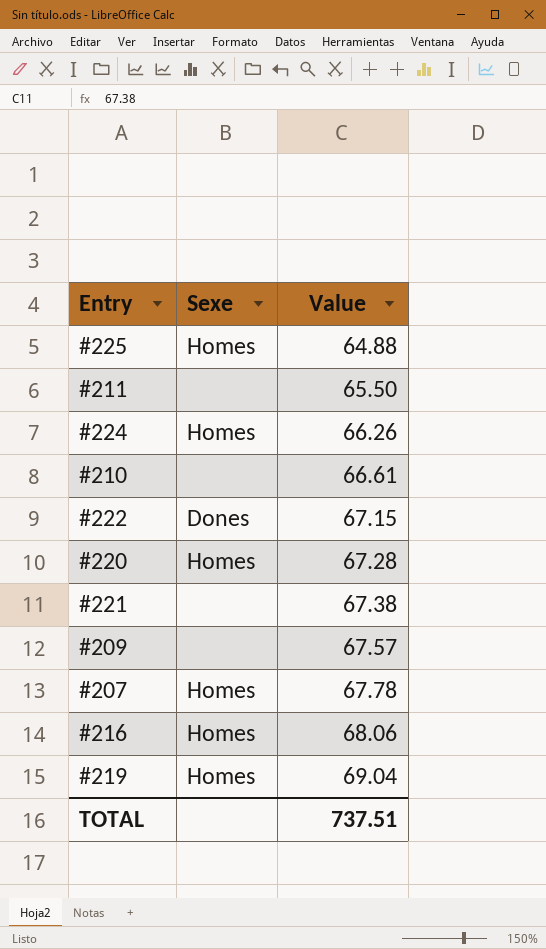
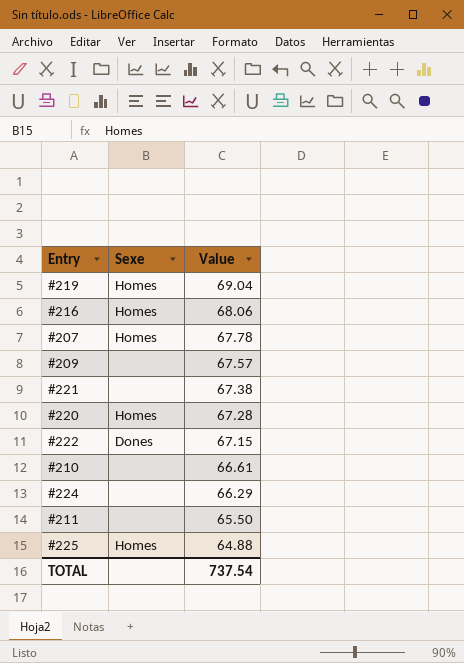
row order: Value ascending -> Value descending
#224 | Sexe: Homes -> none
#224 | Value: 66.26 -> 66.29
TOTAL | Value: 737.51 -> 737.54

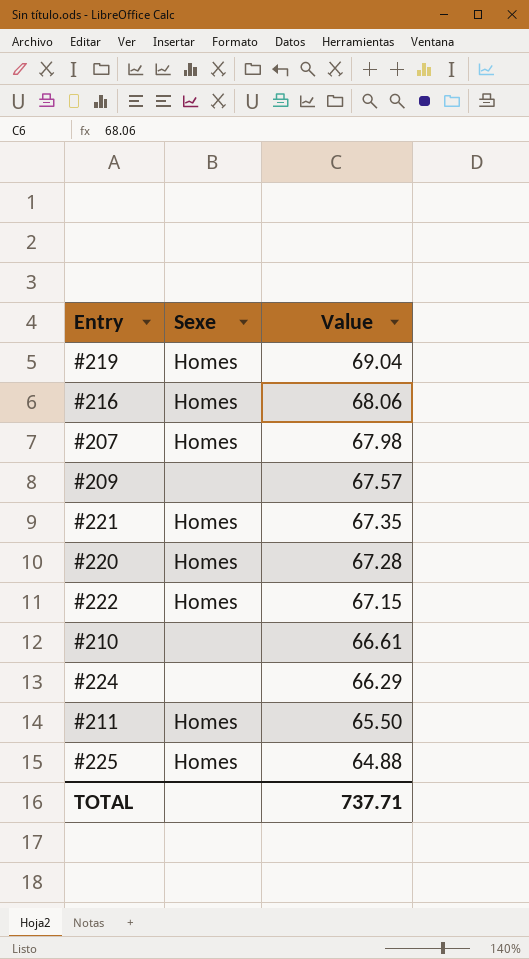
#207 | Value: 67.78 -> 67.98
#221 | Sexe: none -> Homes
#221 | Value: 67.38 -> 67.35
#222 | Sexe: Dones -> Homes
#211 | Sexe: none -> Homes
TOTAL | Value: 737.54 -> 737.71

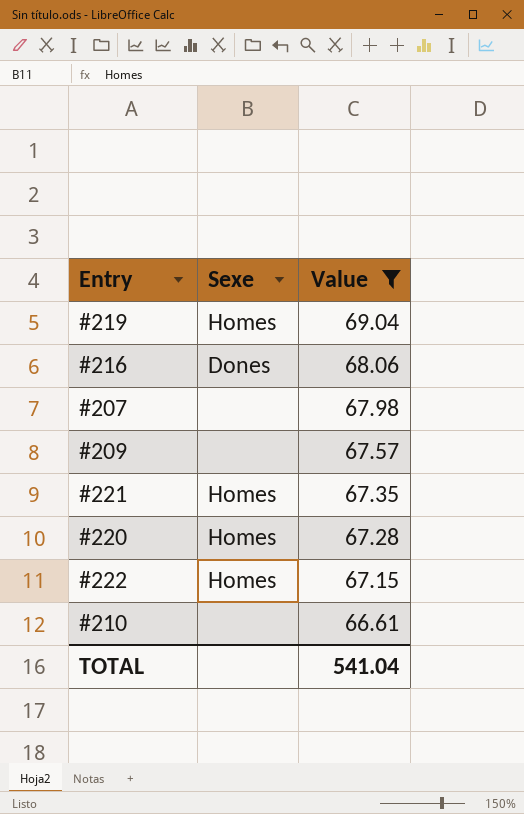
filter: none -> Value >= 66.61
#216 | Sexe: Homes -> Dones
#207 | Sexe: Homes -> none
TOTAL | Value: 737.71 -> 541.04

